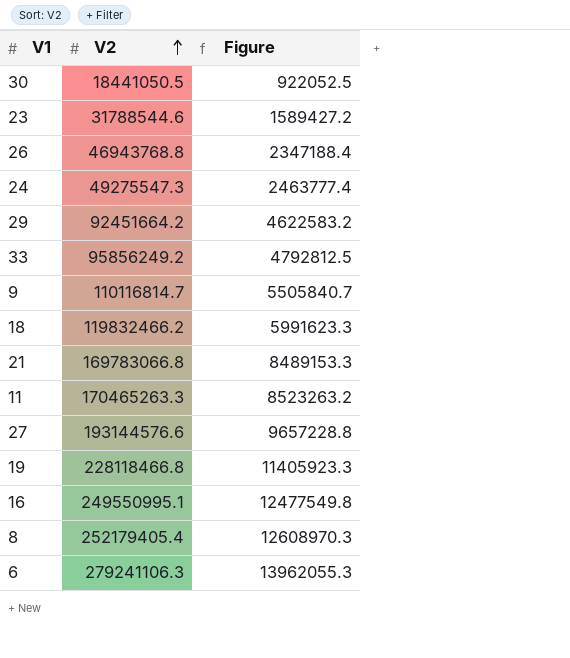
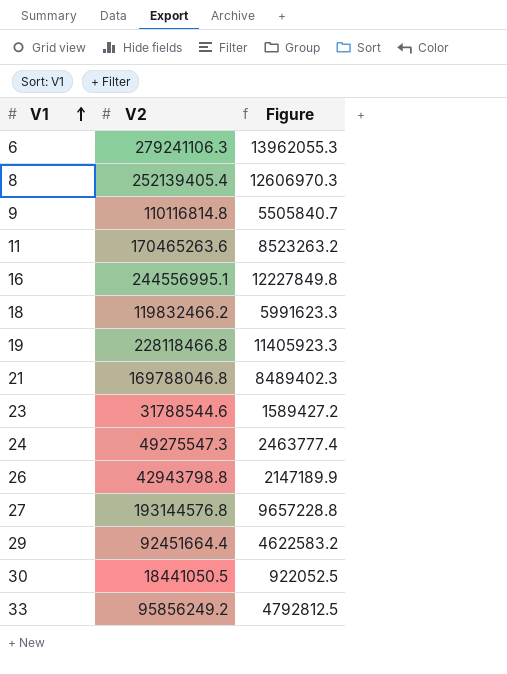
row order: V2 ascending -> V1 ascending
8 | V2: 252179405.4 -> 252139405.4
8 | Figure: 12608970.3 -> 12606970.3
9 | V2: 110116814.7 -> 110116814.8
11 | V2: 170465263.3 -> 170465263.6
16 | V2: 249550995.1 -> 244556995.1
16 | Figure: 12477549.8 -> 12227849.8
21 | V2: 169783066.8 -> 169788046.8
21 | Figure: 8489153.3 -> 8489402.3
26 | V2: 46943768.8 -> 42943798.8
26 | Figure: 2347188.4 -> 2147189.9
27 | V2: 193144576.6 -> 193144576.8
29 | V2: 92451664.2 -> 92451664.4

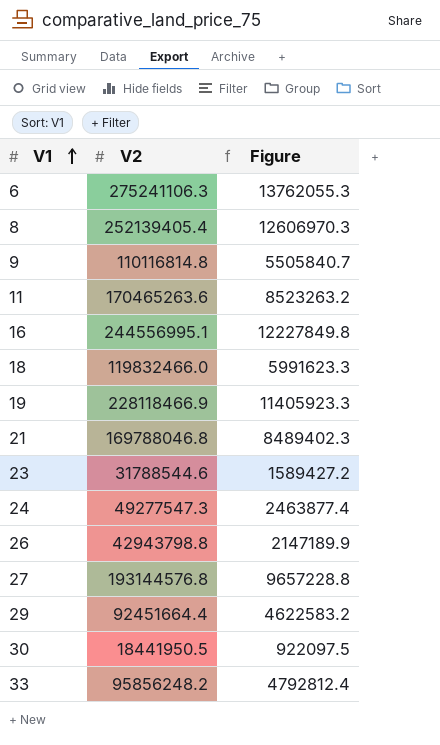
6 | V2: 279241106.3 -> 275241106.3
6 | Figure: 13962055.3 -> 13762055.3
18 | V2: 119832466.2 -> 119832466.0
19 | V2: 228118466.8 -> 228118466.9
24 | V2: 49275547.3 -> 49277547.3
24 | Figure: 2463777.4 -> 2463877.4
30 | V2: 18441050.5 -> 18441950.5
30 | Figure: 922052.5 -> 922097.5
33 | V2: 95856249.2 -> 95856248.2
33 | Figure: 4792812.5 -> 4792812.4

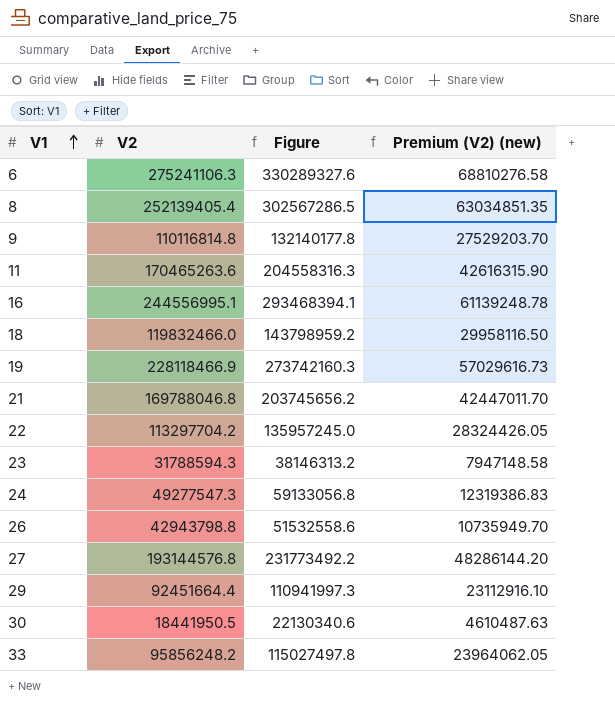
column Figure | formula: [V2] * 0.05 -> [V2] * 1.2
column Premium (V2) (new) | formula: none -> [V2] * 0.25
row 22: none -> 113297704.2 | 135957245.0 | 28324426.05
23 | V2: 31788544.6 -> 31788594.3

